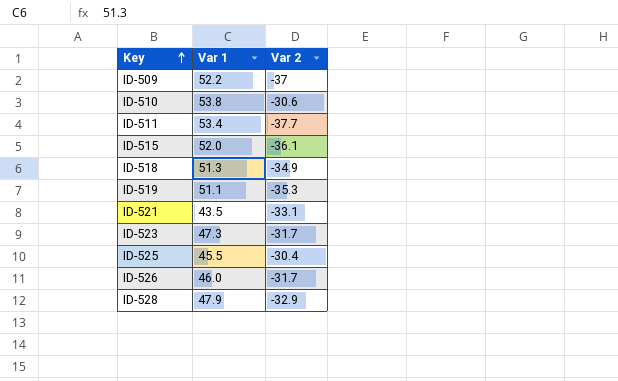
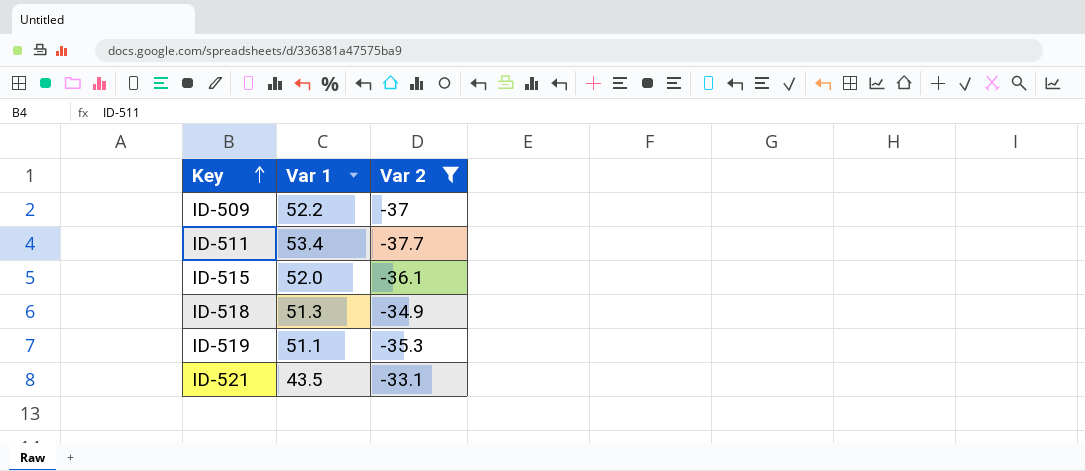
filter: none -> Var 2 <= -33.1

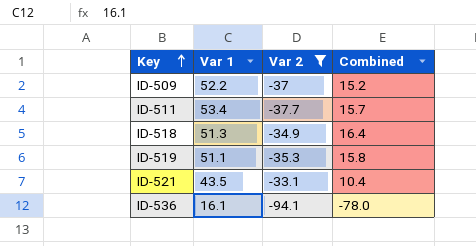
column Combined | formula: none -> [Var 1] + [Var 2]
row ID-515: 52.0 | -36.1 -> none
row ID-536: none -> 16.1 | -94.1 | -78.0

